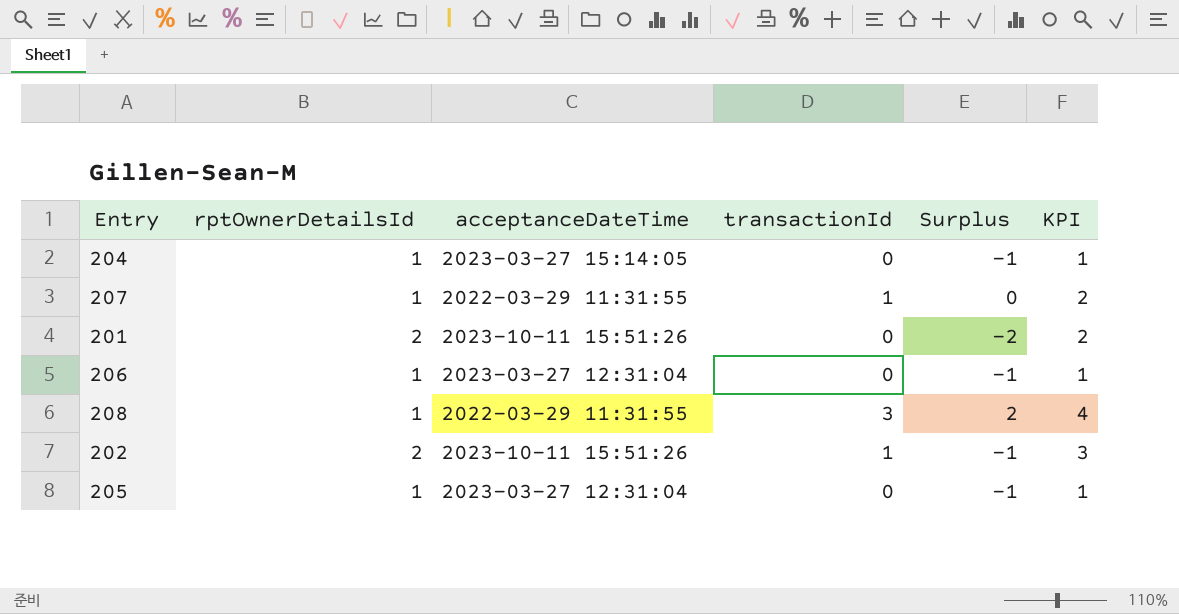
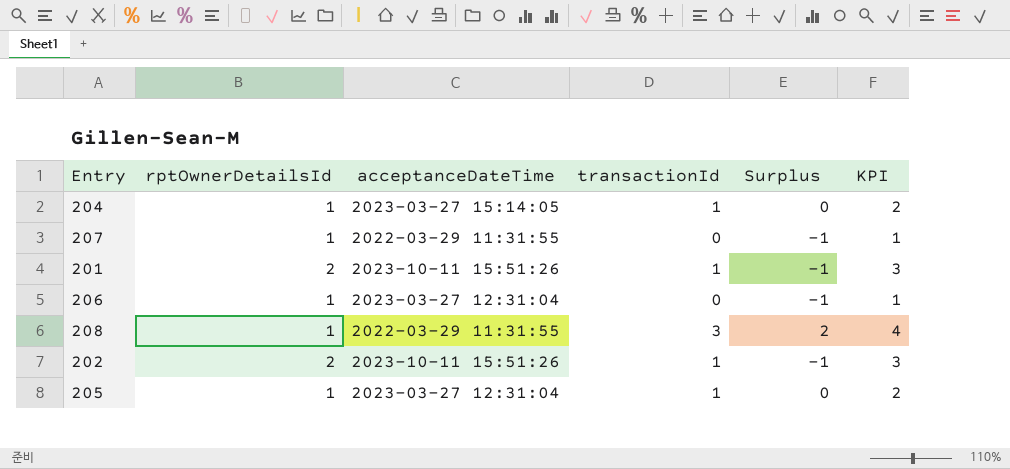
204 | transactionId: 0 -> 1
204 | Surplus: -1 -> 0
204 | KPI: 1 -> 2
207 | transactionId: 1 -> 0
207 | Surplus: 0 -> -1
207 | KPI: 2 -> 1
201 | transactionId: 0 -> 1
201 | Surplus: -2 -> -1
201 | KPI: 2 -> 3
205 | transactionId: 0 -> 1
205 | Surplus: -1 -> 0
205 | KPI: 1 -> 2

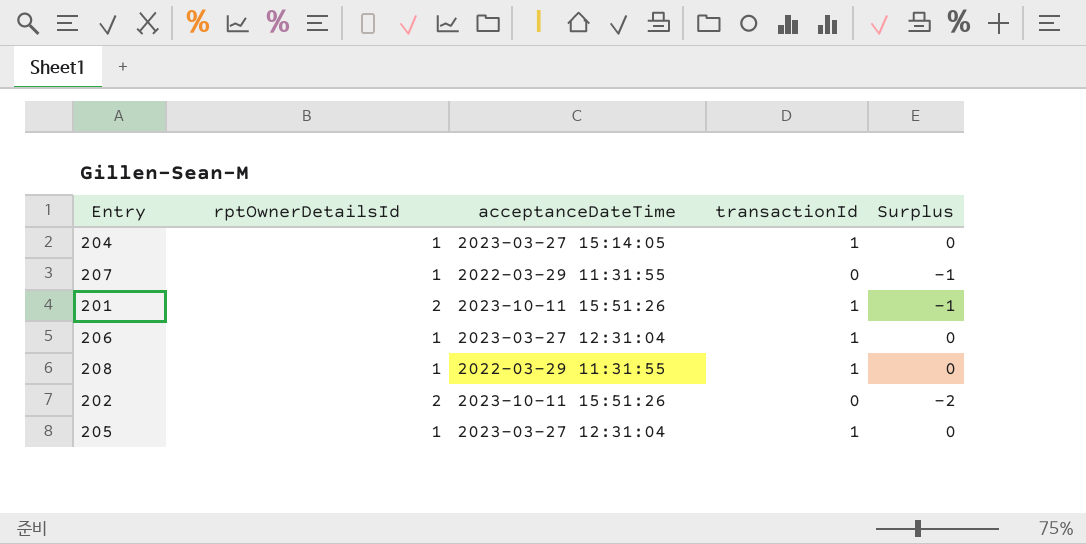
column KPI | formula: [rptOwnerDetailsId] + [transactionId] -> none
206 | transactionId: 0 -> 1
206 | Surplus: -1 -> 0
208 | transactionId: 3 -> 1
208 | Surplus: 2 -> 0
202 | transactionId: 1 -> 0
202 | Surplus: -1 -> -2

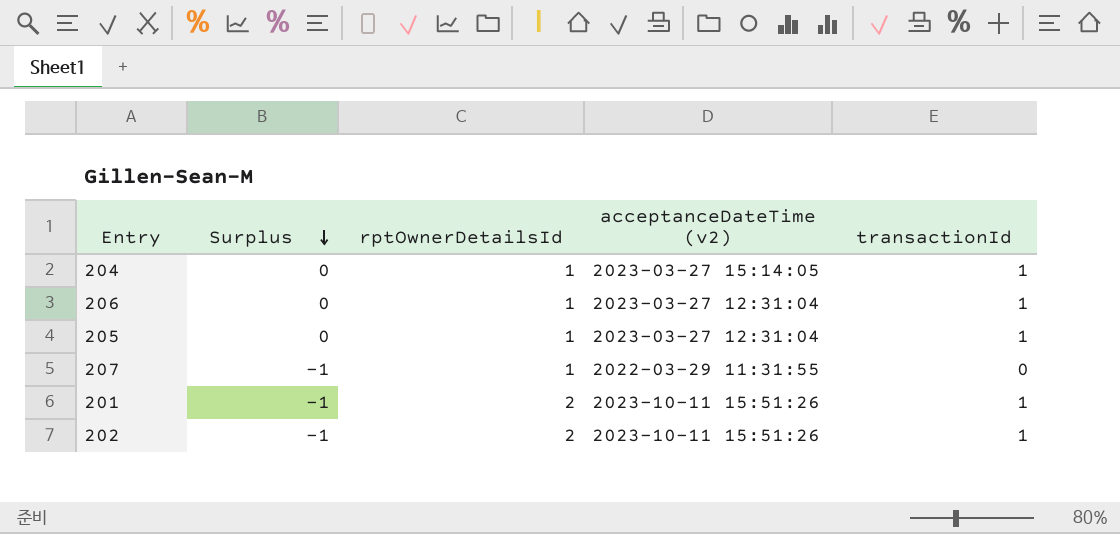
row order: none -> Surplus descending
column Surplus | position: 5 -> 2
column name: acceptanceDateTime -> acceptanceDateTime (v2)
row 208: 1 | 2022-03-29 11:31:55 | 1 | 0 -> none
202 | Surplus: -2 -> -1
202 | transactionId: 0 -> 1

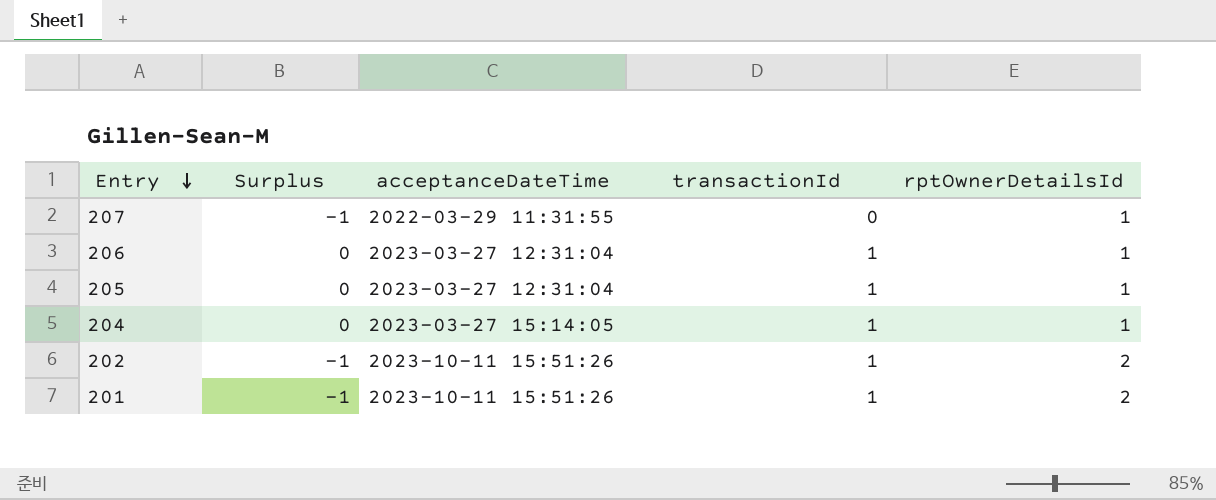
row order: Surplus descending -> Entry descending
column name: acceptanceDateTime (v2) -> acceptanceDateTime
column rptOwnerDetailsId | position: 3 -> 5

